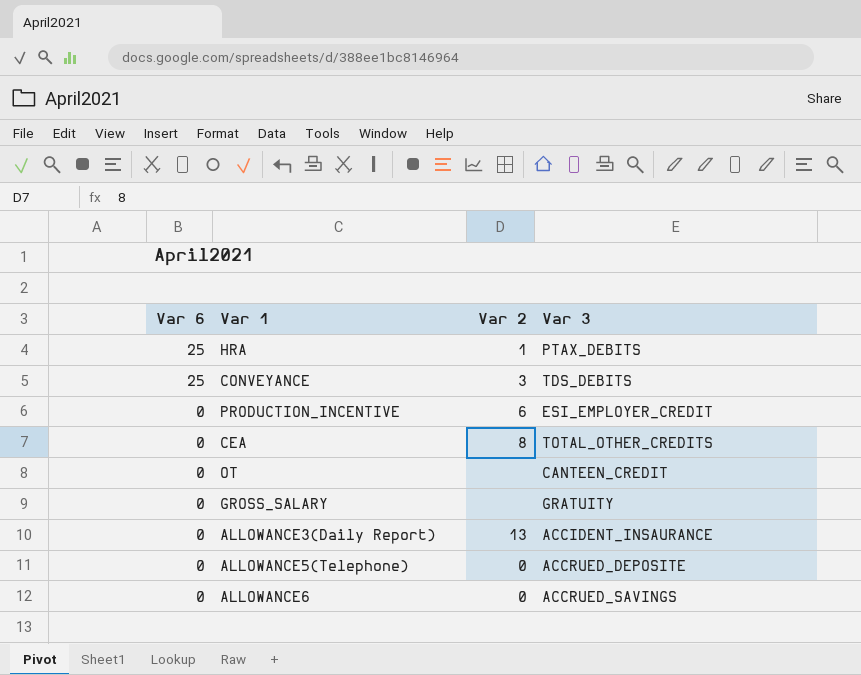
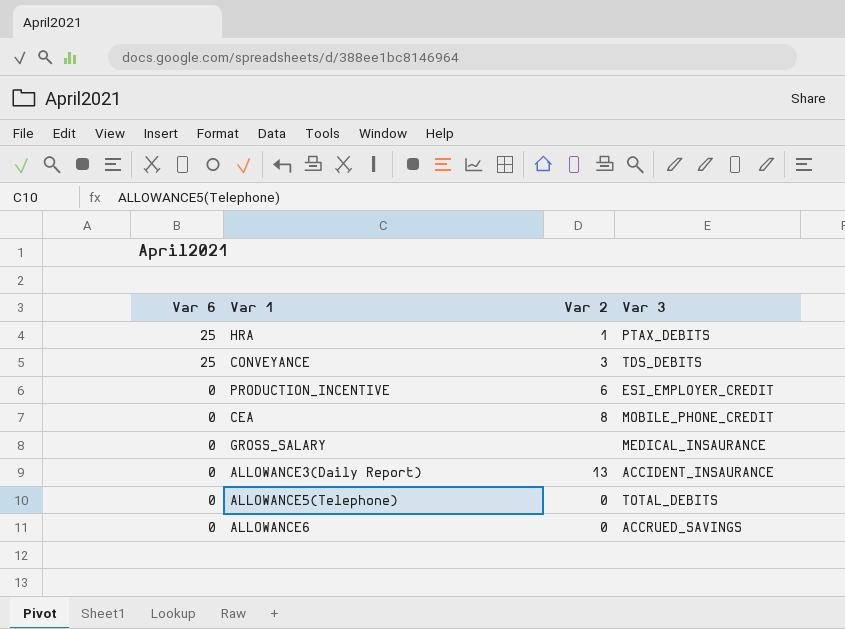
row OT: 0 | none | CANTEEN_CREDIT -> none
CEA | Var 3: TOTAL_OTHER_CREDITS -> MOBILE_PHONE_CREDIT
GROSS_SALARY | Var 3: GRATUITY -> MEDICAL_INSAURANCE
ALLOWANCE5(Telephone) | Var 3: ACCRUED_DEPOSITE -> TOTAL_DEBITS

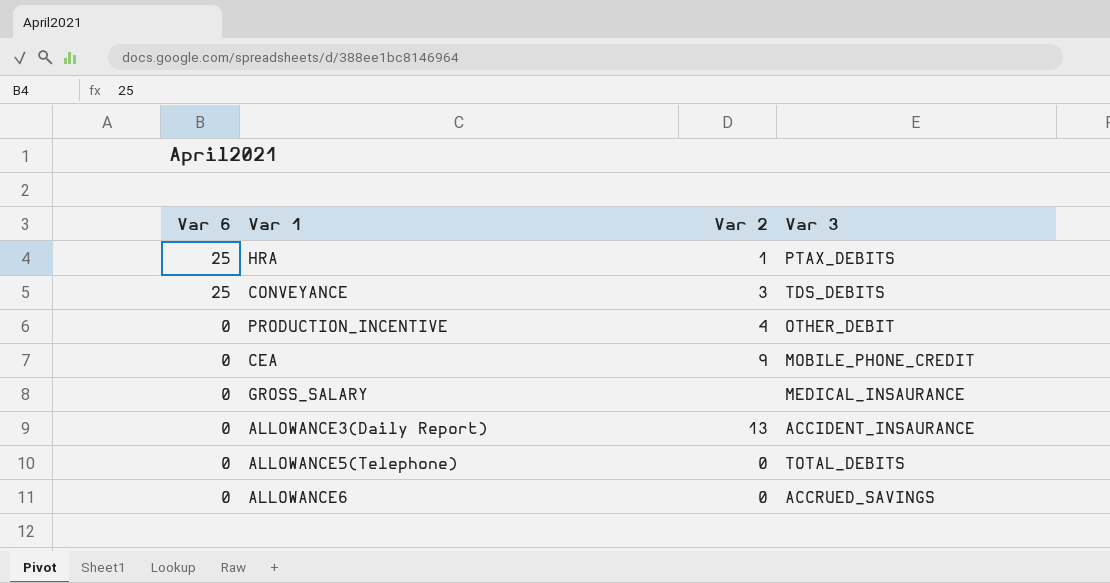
PRODUCTION_INCENTIVE | Var 2: 6 -> 4
PRODUCTION_INCENTIVE | Var 3: ESI_EMPLOYER_CREDIT -> OTHER_DEBIT
CEA | Var 2: 8 -> 9

